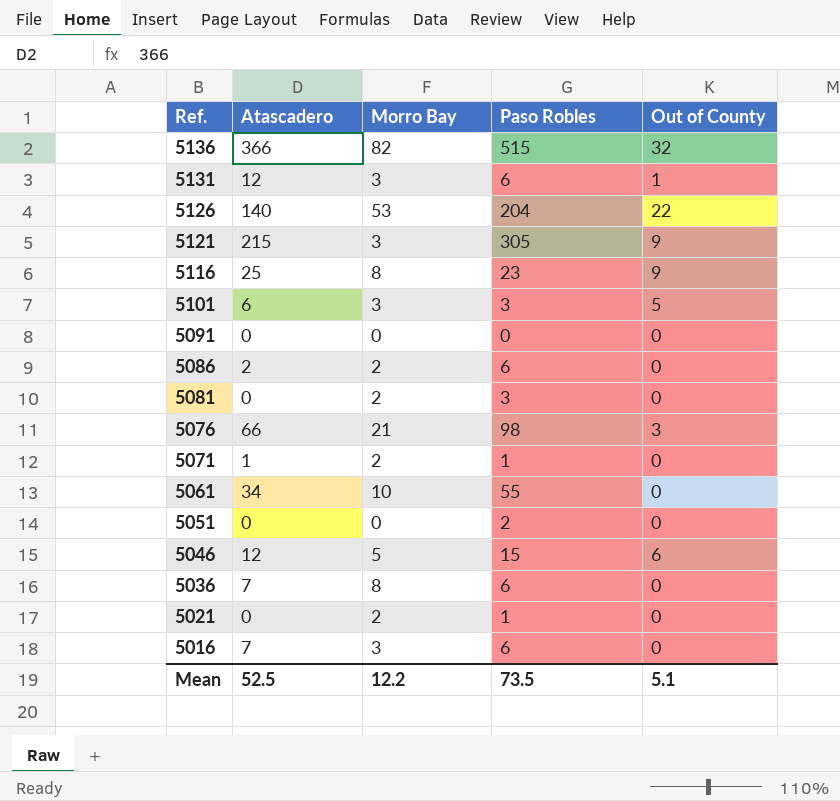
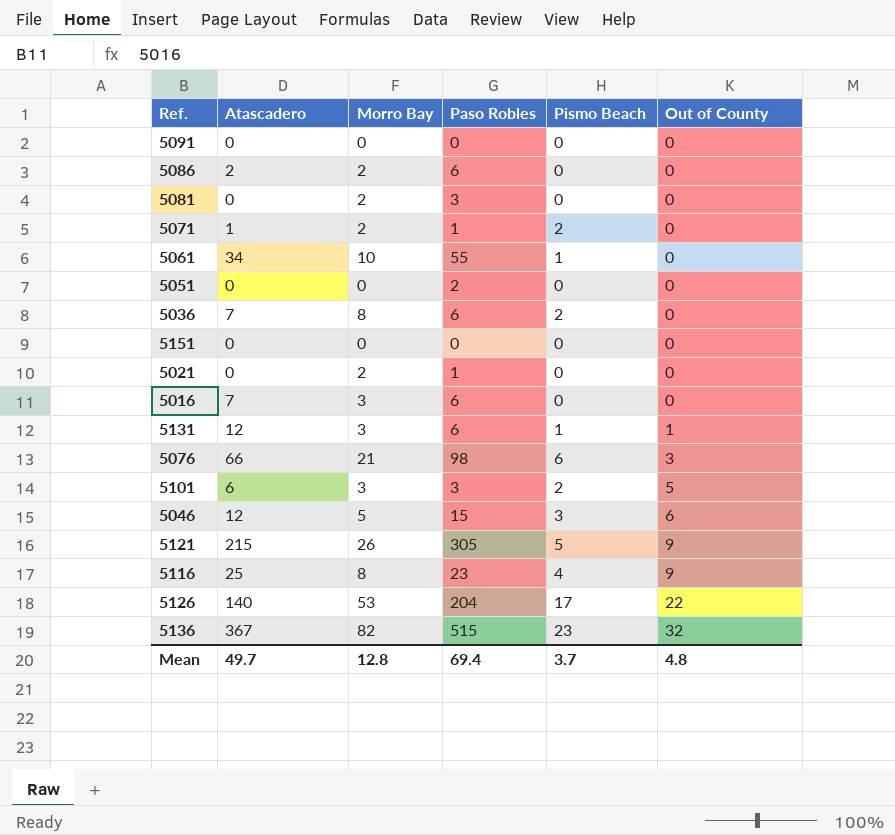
row order: Ref. descending -> Out of County ascending
column Pismo Beach | position: none -> 5
row 5151: none -> 0 | 0 | 0 | 0 | 0
5121 | Morro Bay: 3 -> 26
5136 | Atascadero: 366 -> 367
Mean | Atascadero: 52.5 -> 49.7
Mean | Morro Bay: 12.2 -> 12.8
Mean | Paso Robles: 73.5 -> 69.4
Mean | Out of County: 5.1 -> 4.8

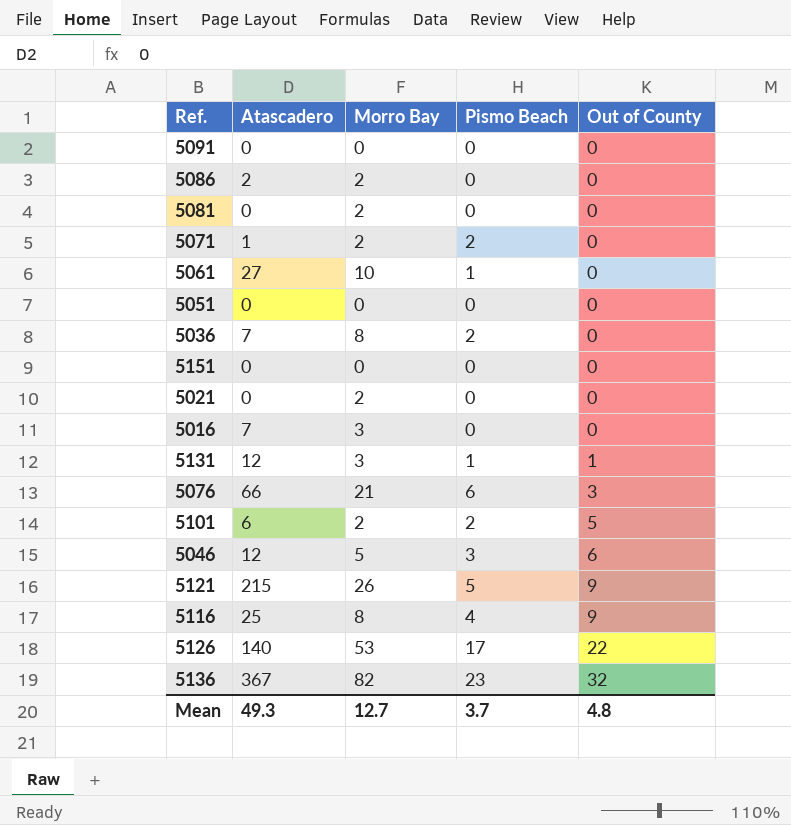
column Paso Robles | position: 4 -> none
5061 | Atascadero: 34 -> 27
5101 | Morro Bay: 3 -> 2
Mean | Atascadero: 49.7 -> 49.3
Mean | Morro Bay: 12.8 -> 12.7

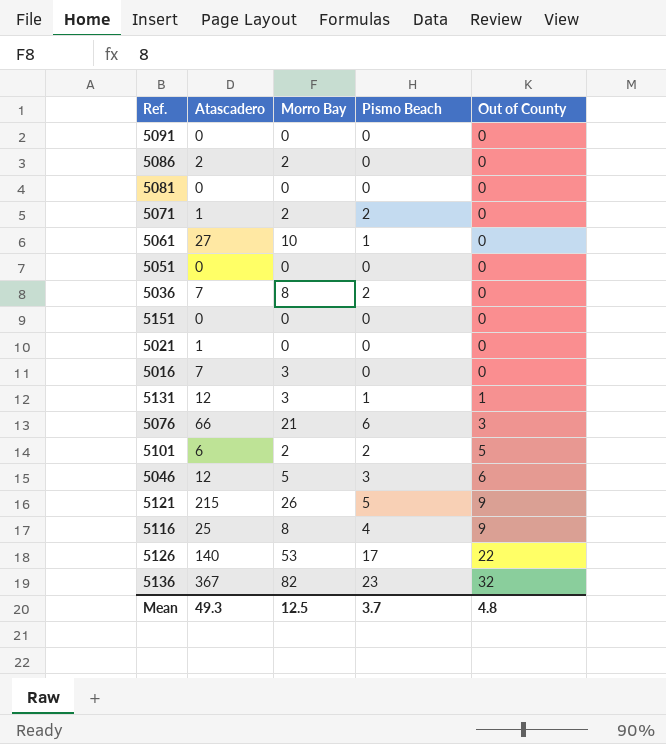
5081 | Morro Bay: 2 -> 0
5021 | Atascadero: 0 -> 1
5021 | Morro Bay: 2 -> 0
Mean | Morro Bay: 12.7 -> 12.5

